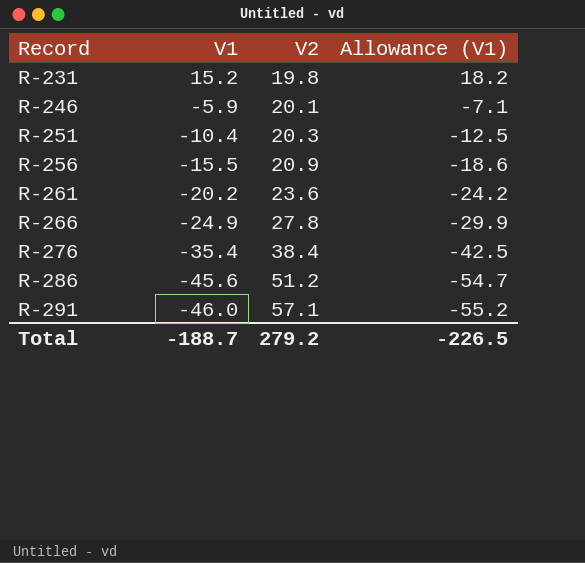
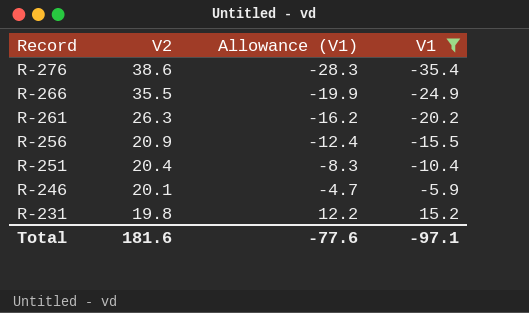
filter: none -> V1 >= -35.4
row order: Record ascending -> Record descending
column Allowance (V1) | formula: [V1] * 1.2 -> [V1] * 0.8
column V1 | position: 2 -> 4
R-276 | V2: 38.4 -> 38.6
R-266 | V2: 27.8 -> 35.5
R-261 | V2: 23.6 -> 26.3
R-251 | V2: 20.3 -> 20.4
Total | V2: 279.2 -> 181.6
Total | Allowance (V1): -226.5 -> -77.6
Total | V1: -188.7 -> -97.1

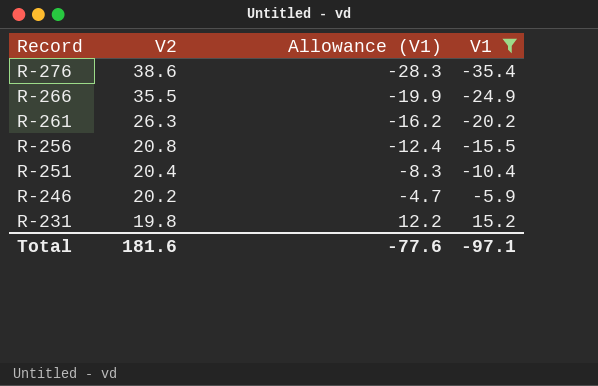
R-256 | V2: 20.9 -> 20.8
R-246 | V2: 20.1 -> 20.2

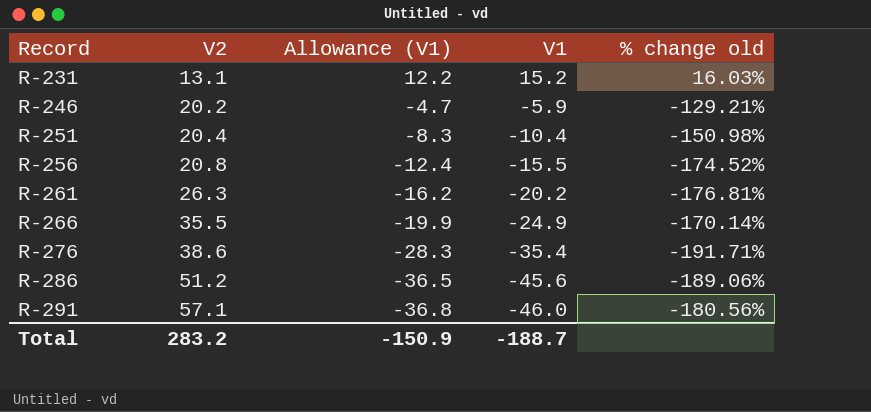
filter: V1 >= -35.4 -> none
row order: Record descending -> Record ascending
column % change old | formula: none -> ([V1] - [V2]) / [V2]
R-231 | V2: 19.8 -> 13.1
Total | V2: 181.6 -> 283.2
Total | Allowance (V1): -77.6 -> -150.9
Total | V1: -97.1 -> -188.7

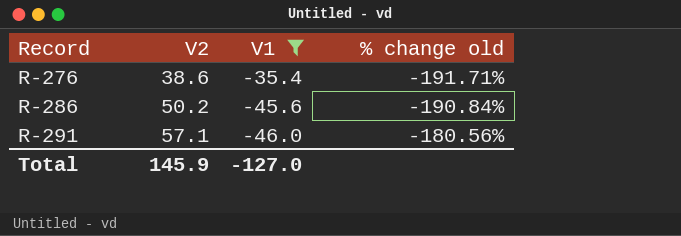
filter: none -> V1 <= -35.4
column Allowance (V1) | formula: [V1] * 0.8 -> none
R-286 | V2: 51.2 -> 50.2
R-286 | % change old: -189.06% -> -190.84%
Total | V2: 283.2 -> 145.9
Total | V1: -188.7 -> -127.0

